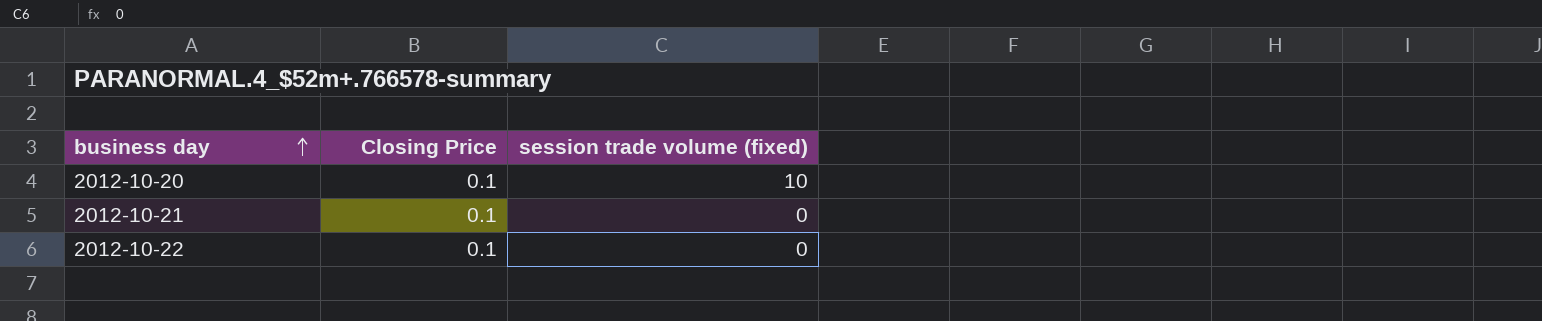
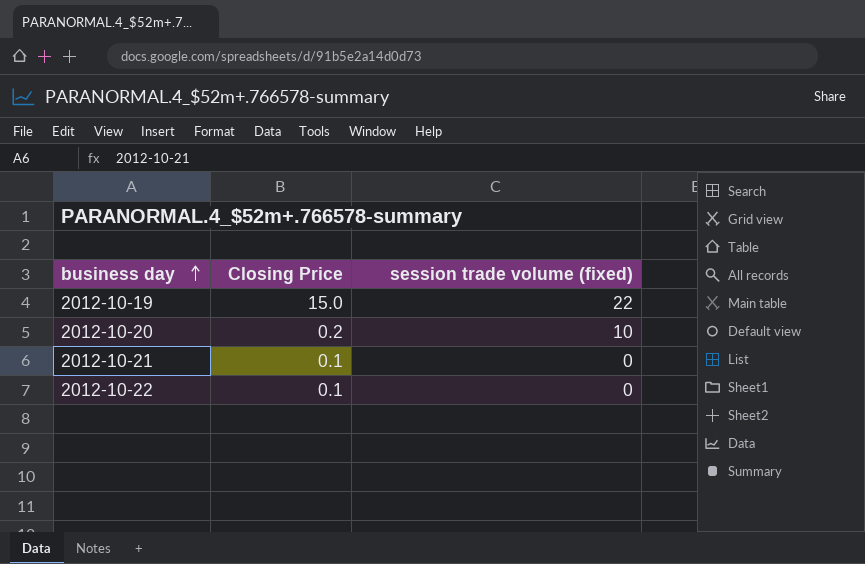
row 2012-10-19: none -> 15.0 | 22
2012-10-20 | Closing Price: 0.1 -> 0.2

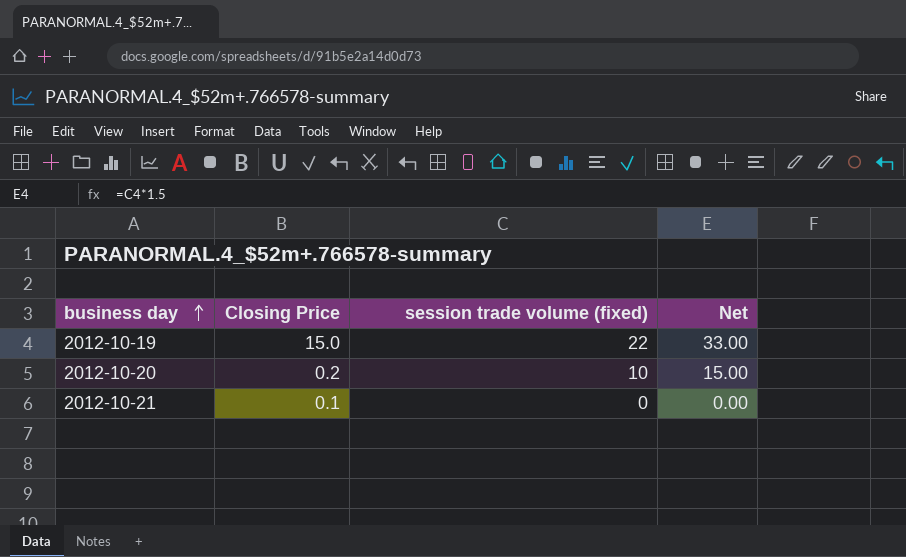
column Net | formula: none -> [session trade volume (fixed)] * 1.5
row 2012-10-22: 0.1 | 0 -> none

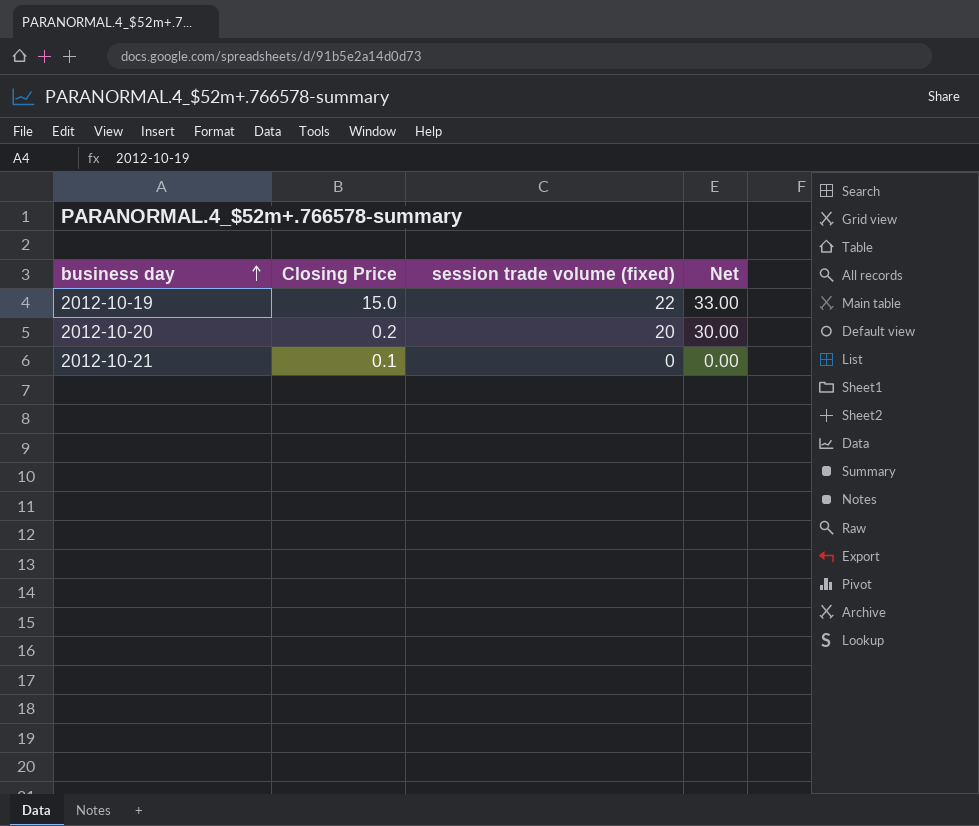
2012-10-20 | session trade volume (fixed): 10 -> 20
2012-10-20 | Net: 15.00 -> 30.00

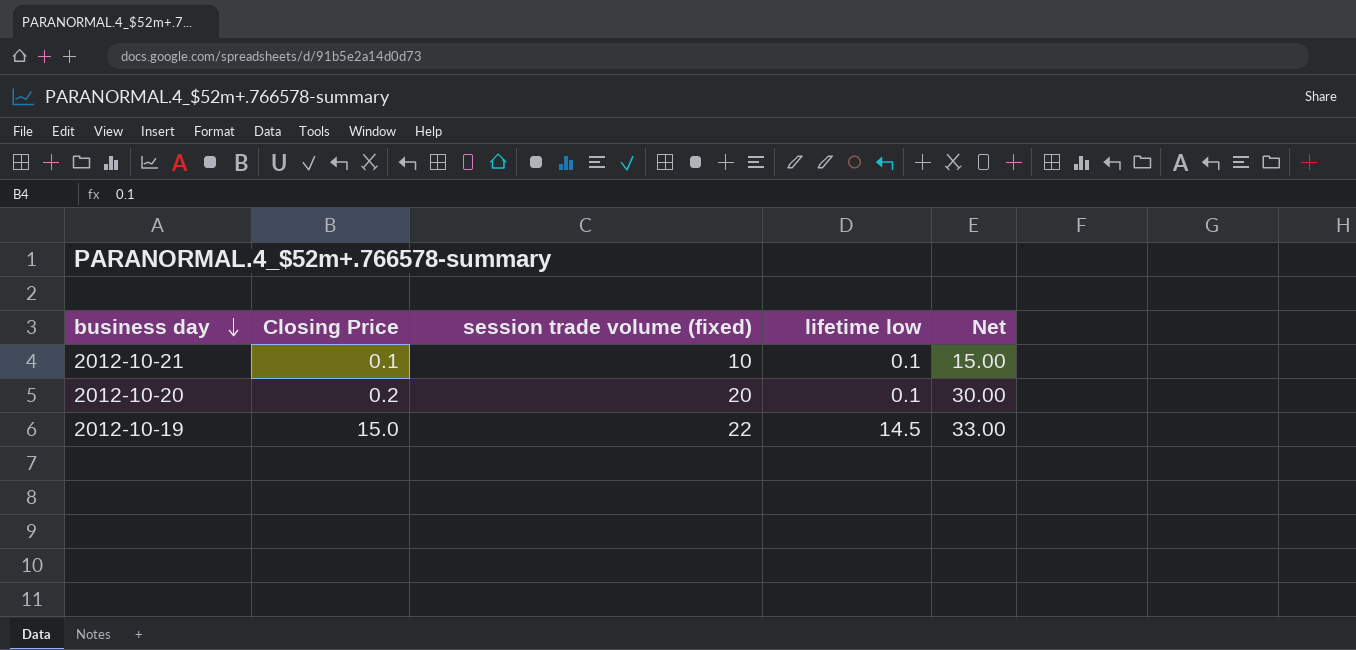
row order: business day ascending -> business day descending
column lifetime low | position: none -> 4
2012-10-21 | session trade volume (fixed): 0 -> 10
2012-10-21 | Net: 0.00 -> 15.00

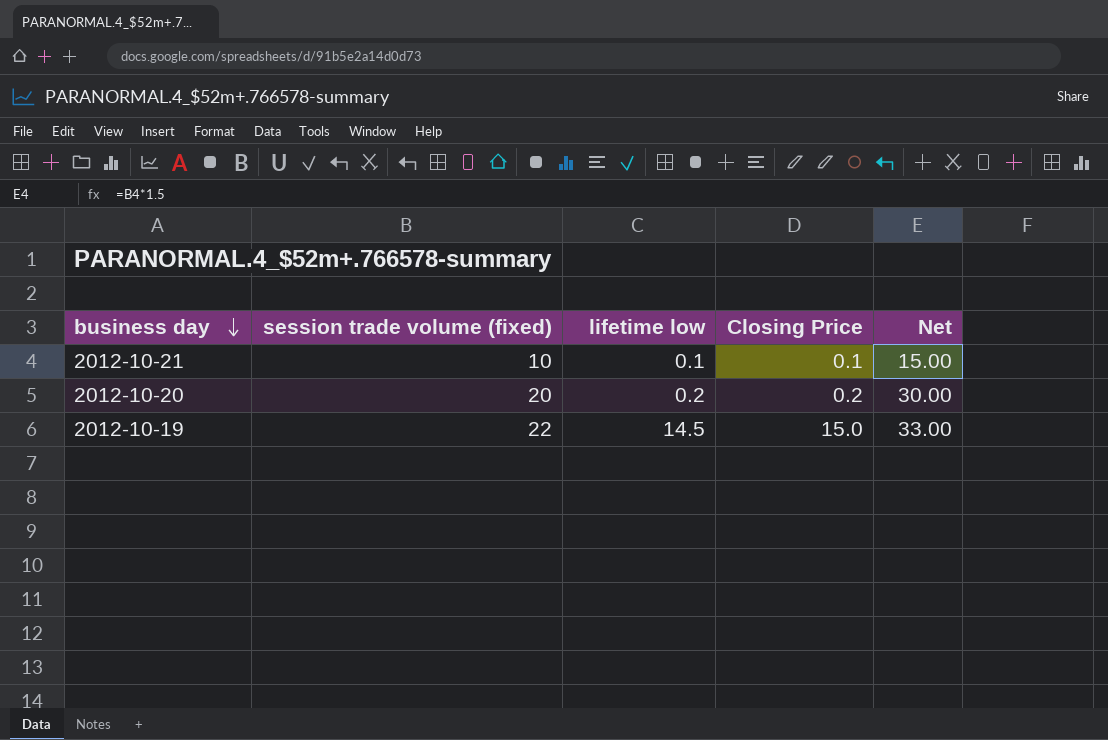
column Closing Price | position: 2 -> 4
2012-10-20 | lifetime low: 0.1 -> 0.2

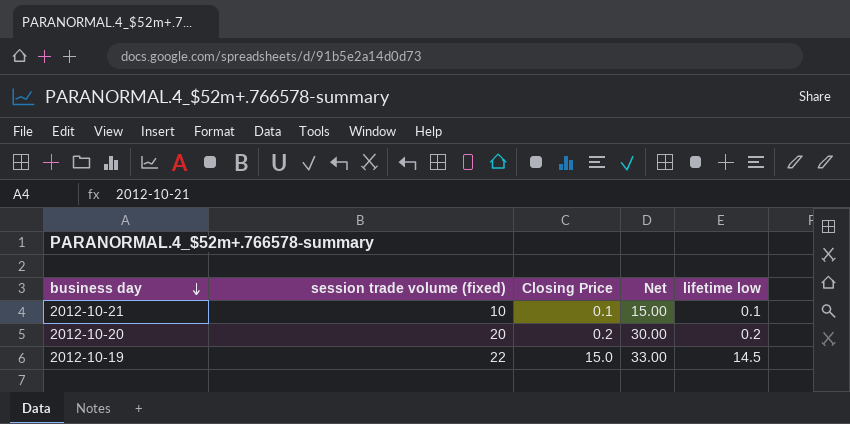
column lifetime low | position: 3 -> 5

